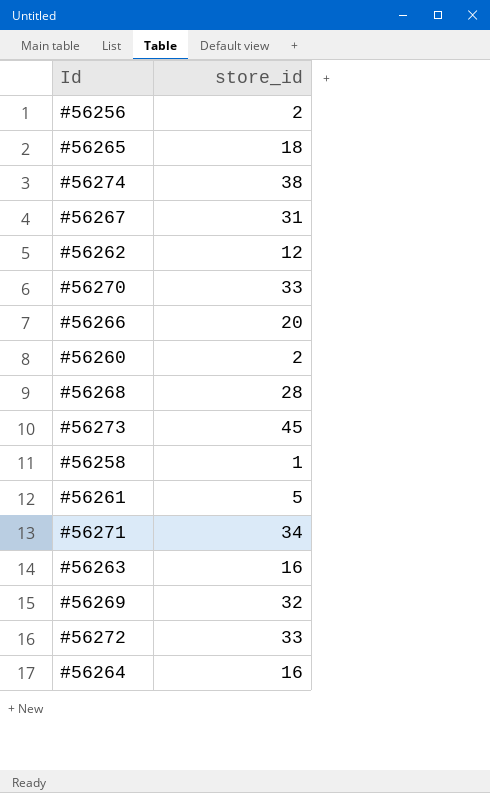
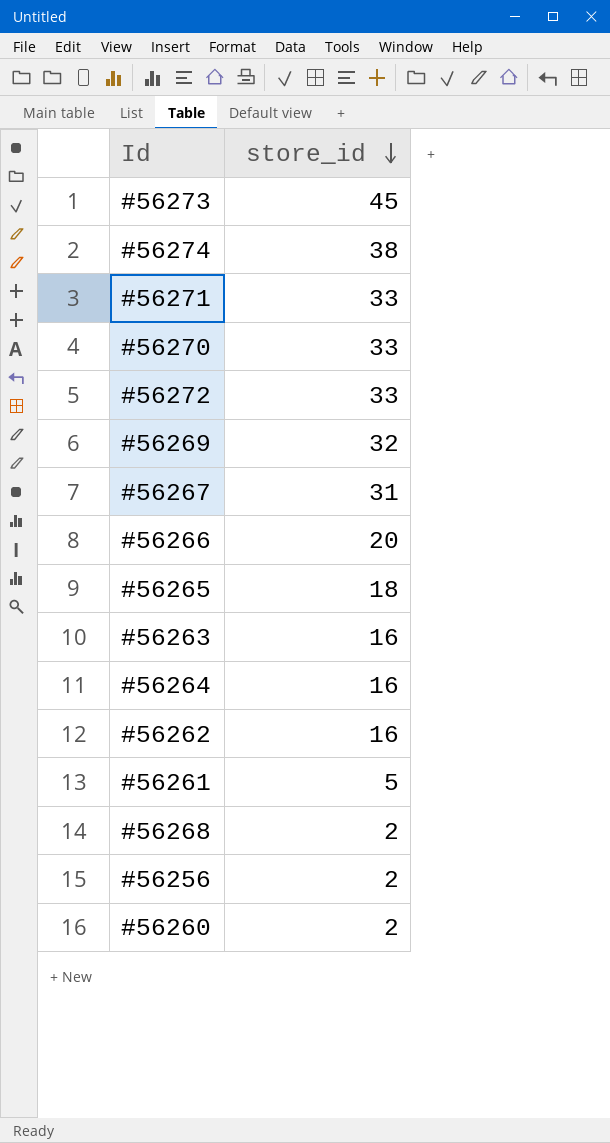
row order: none -> store_id descending
row #56258: 1 -> none
#56271 | store_id: 34 -> 33
#56262 | store_id: 12 -> 16
#56268 | store_id: 28 -> 2

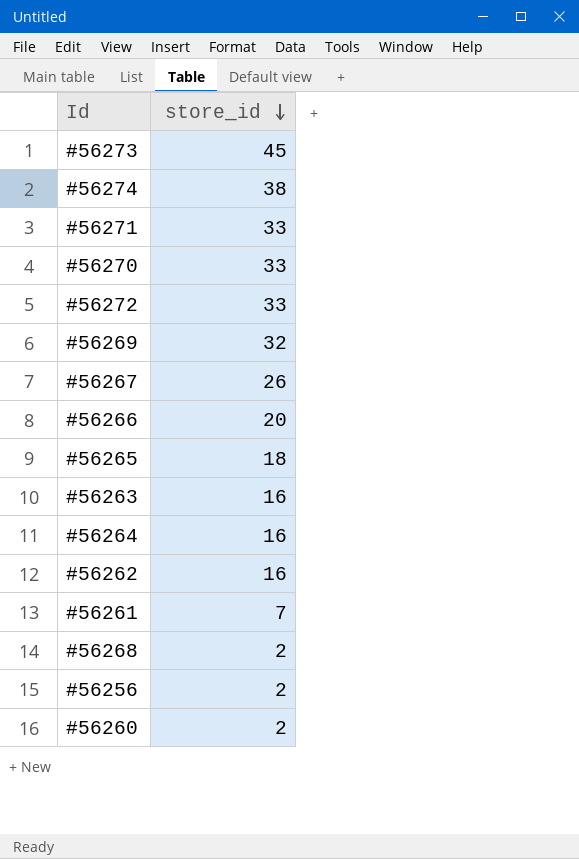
#56267 | store_id: 31 -> 26
#56261 | store_id: 5 -> 7

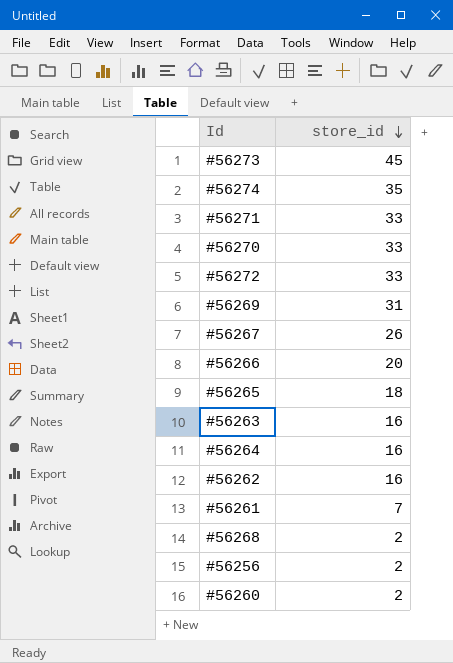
#56274 | store_id: 38 -> 35
#56269 | store_id: 32 -> 31

